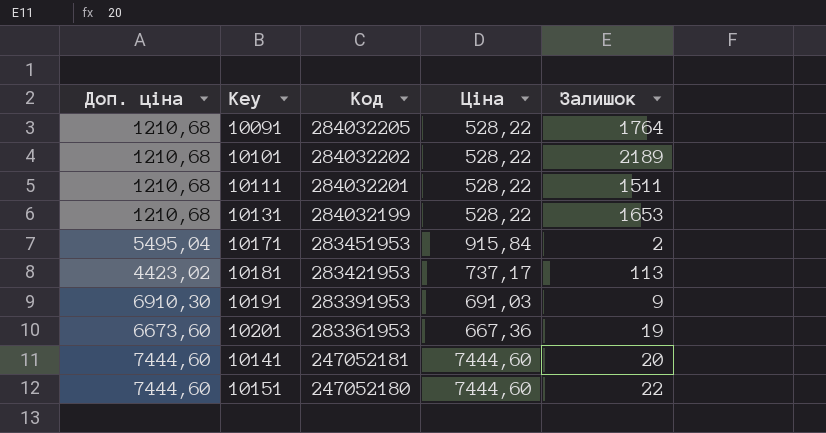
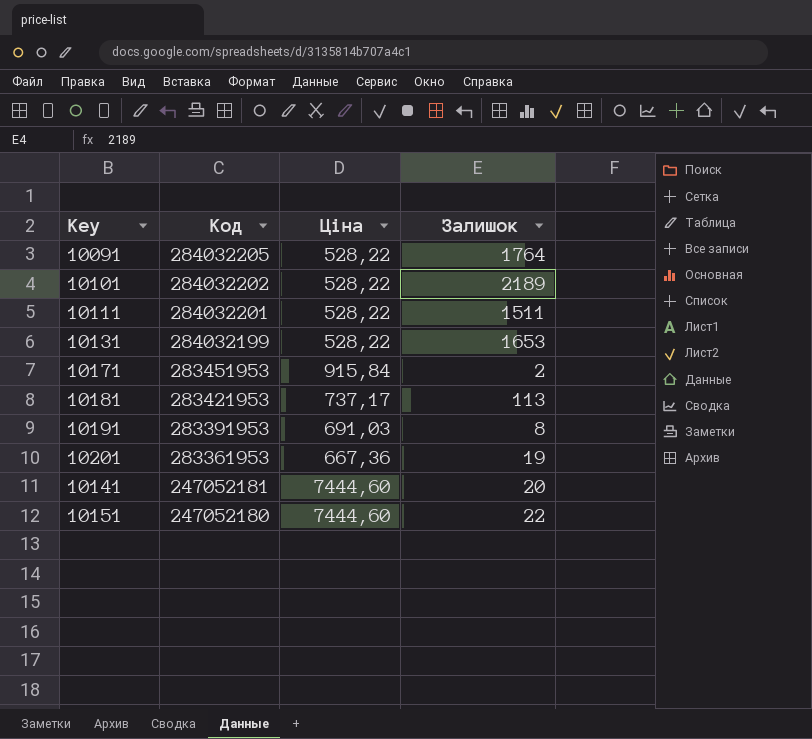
column Доп. ціна | position: 1 -> none
10191 | Залишок: 9 -> 8

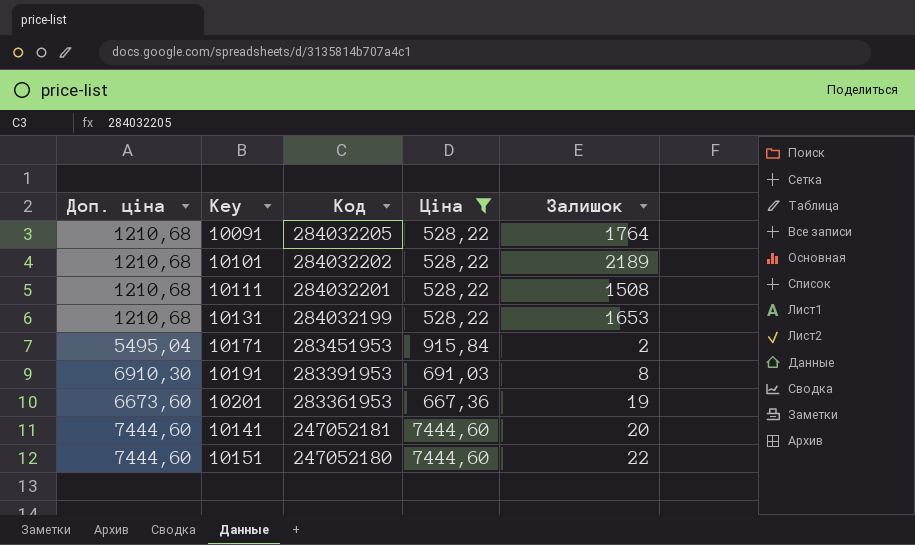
filter: none -> Ціна != 737,17
column Доп. ціна | position: none -> 1
10111 | Залишок: 1511 -> 1508

